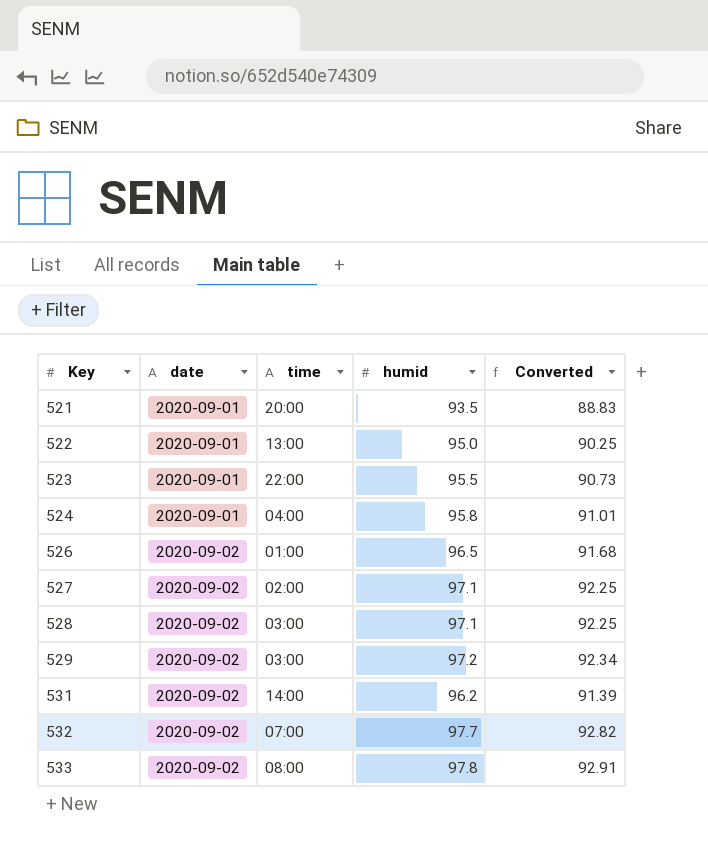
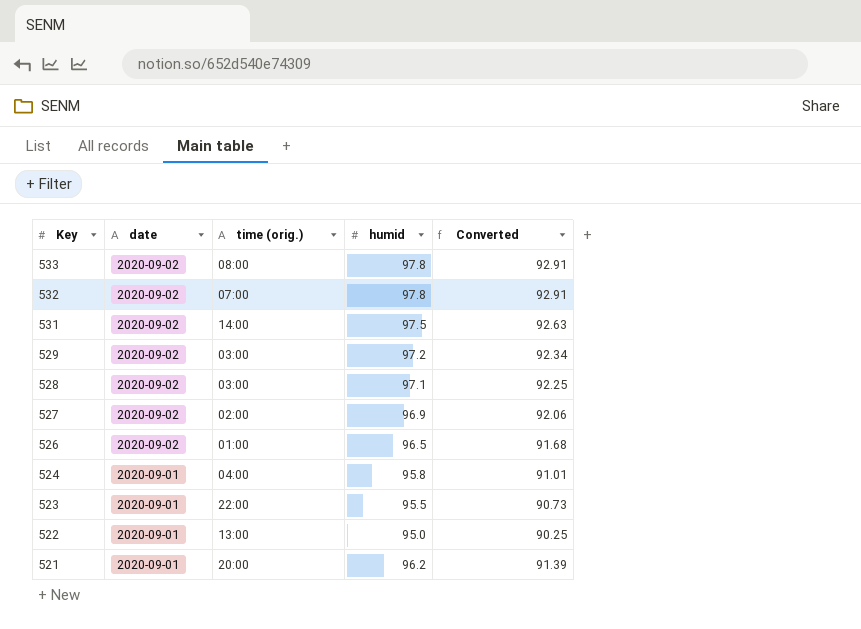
row order: Key ascending -> Key descending
column name: time -> time (orig.)
532 | humid: 97.7 -> 97.8
532 | Converted: 92.82 -> 92.91
531 | humid: 96.2 -> 97.5
531 | Converted: 91.39 -> 92.63
527 | humid: 97.1 -> 96.9
527 | Converted: 92.25 -> 92.06
521 | humid: 93.5 -> 96.2
521 | Converted: 88.83 -> 91.39

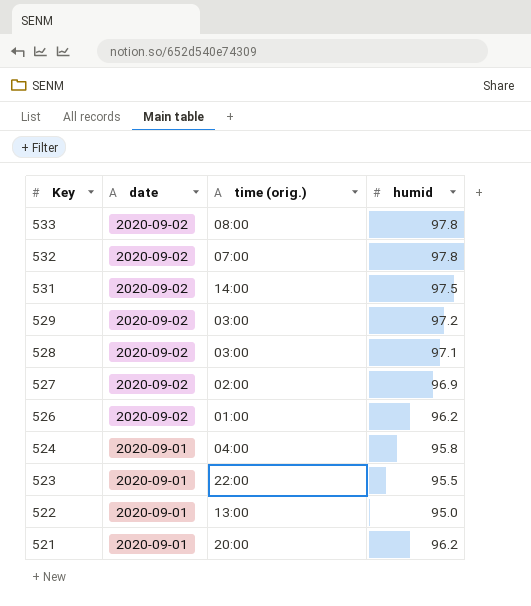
column Converted | formula: [humid] * 0.95 -> none
526 | humid: 96.5 -> 96.2

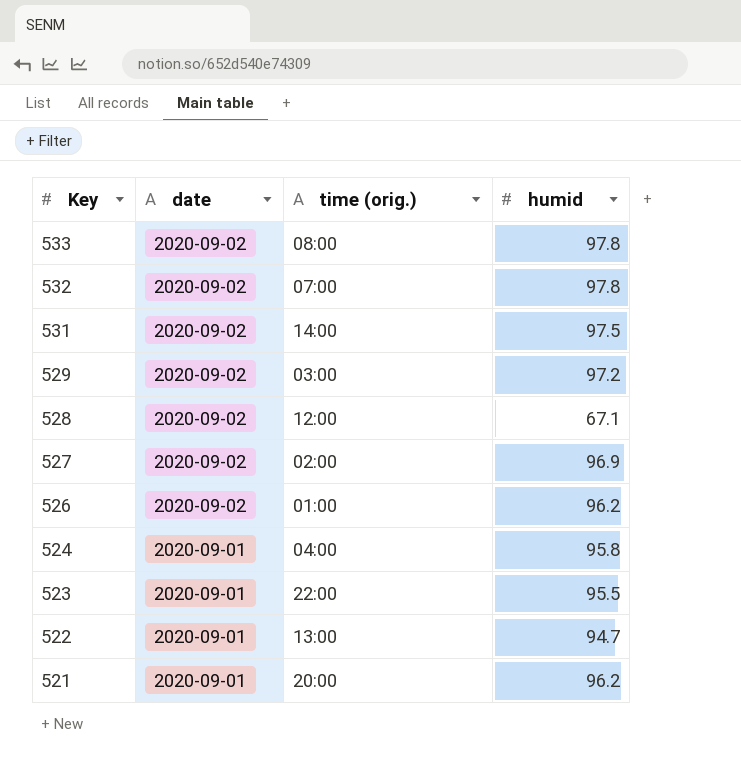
528 | time (orig.): 03:00 -> 12:00
528 | humid: 97.1 -> 67.1
522 | humid: 95.0 -> 94.7

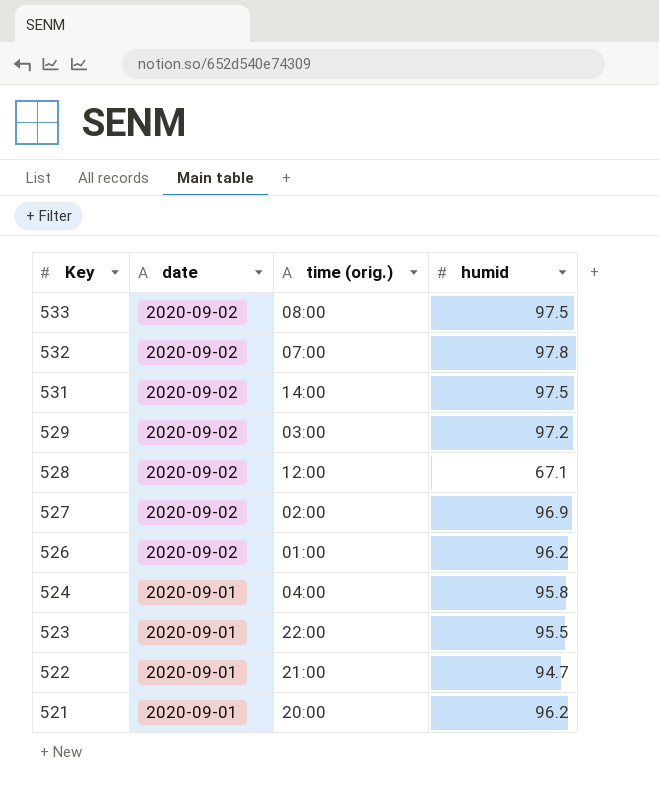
533 | humid: 97.8 -> 97.5
522 | time (orig.): 13:00 -> 21:00

